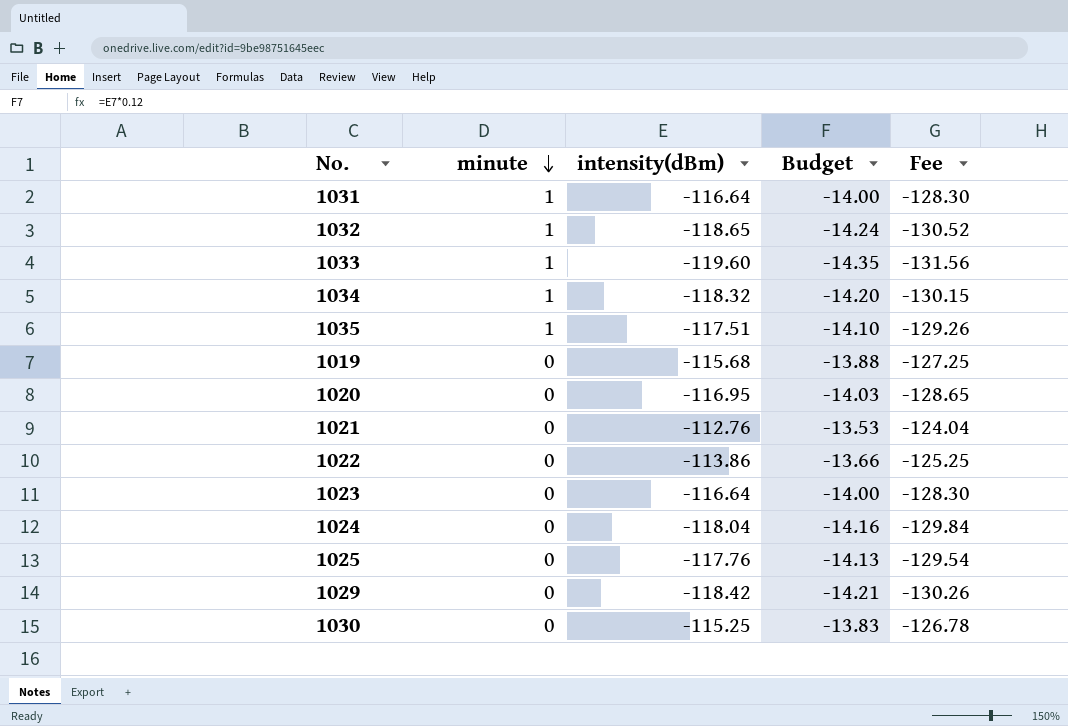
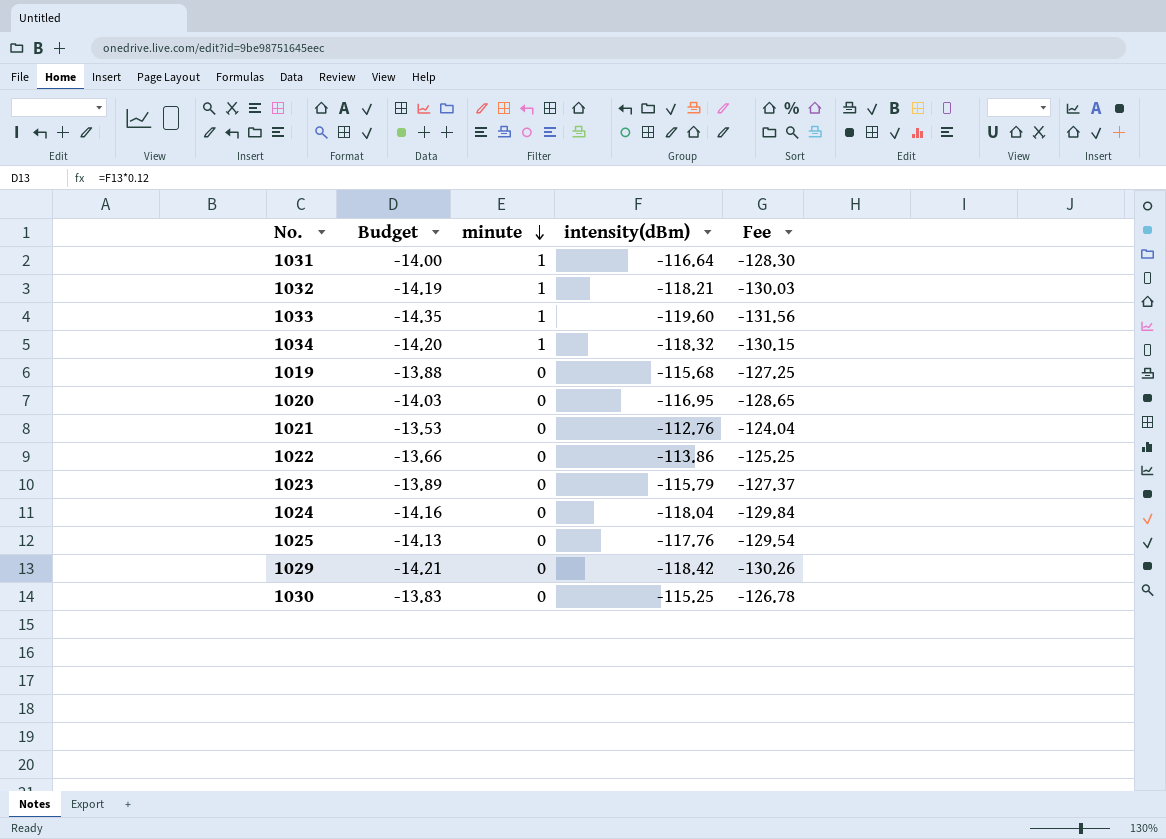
column Budget | position: 4 -> 2
row 1035: 1 | -117.51 | -14.10 | -129.26 -> none
1032 | Budget: -14.24 -> -14.19
1032 | intensity(dBm): -118.65 -> -118.21
1032 | Fee: -130.52 -> -130.03
1023 | Budget: -14.00 -> -13.89
1023 | intensity(dBm): -116.64 -> -115.79
1023 | Fee: -128.30 -> -127.37

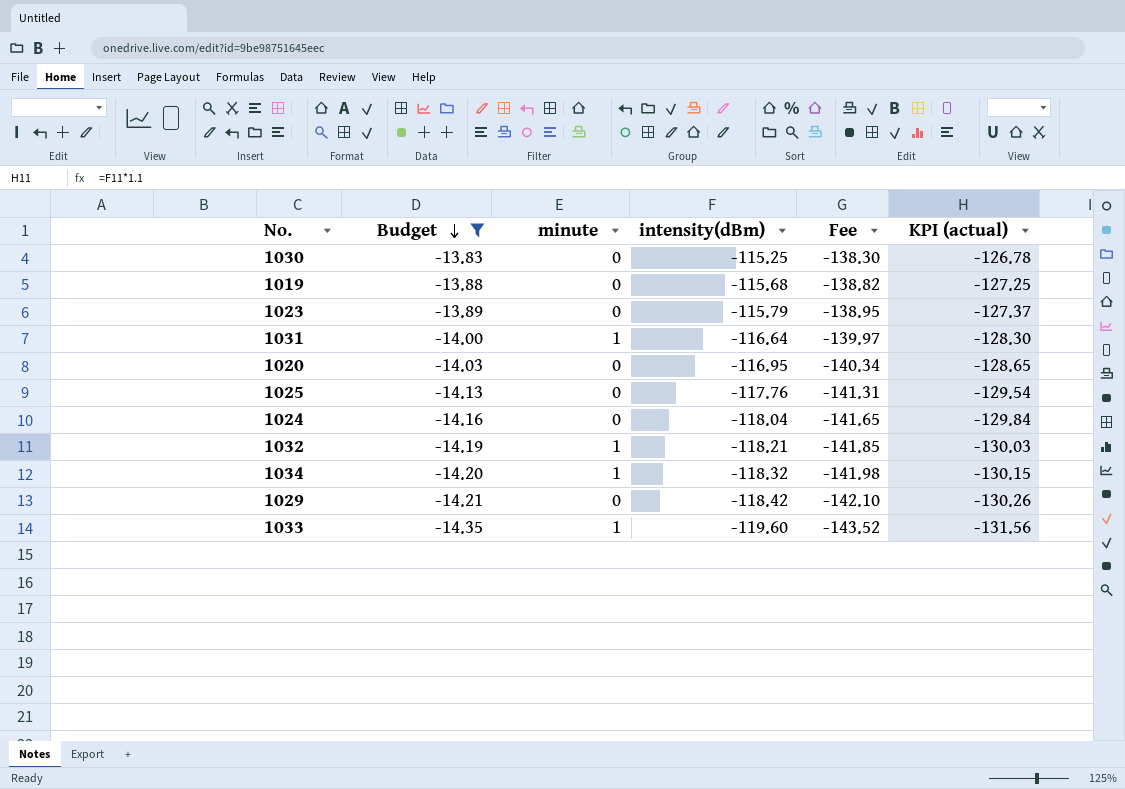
filter: none -> Budget <= -13.83
row order: minute descending -> Budget descending
column Fee | formula: [intensity(dBm)] * 1.1 -> [intensity(dBm)] * 1.2
column KPI (actual) | formula: none -> [intensity(dBm)] * 1.1

